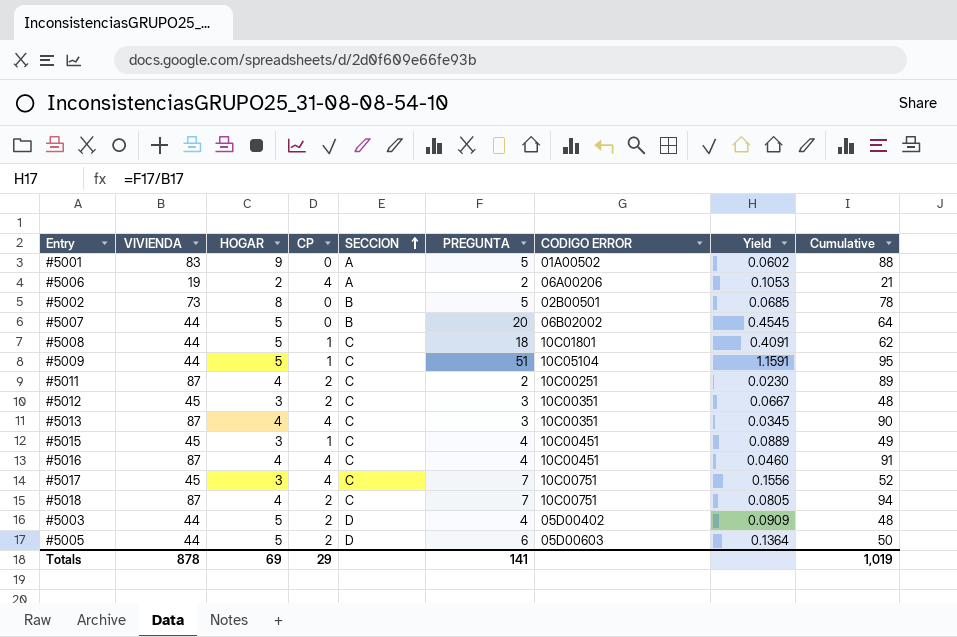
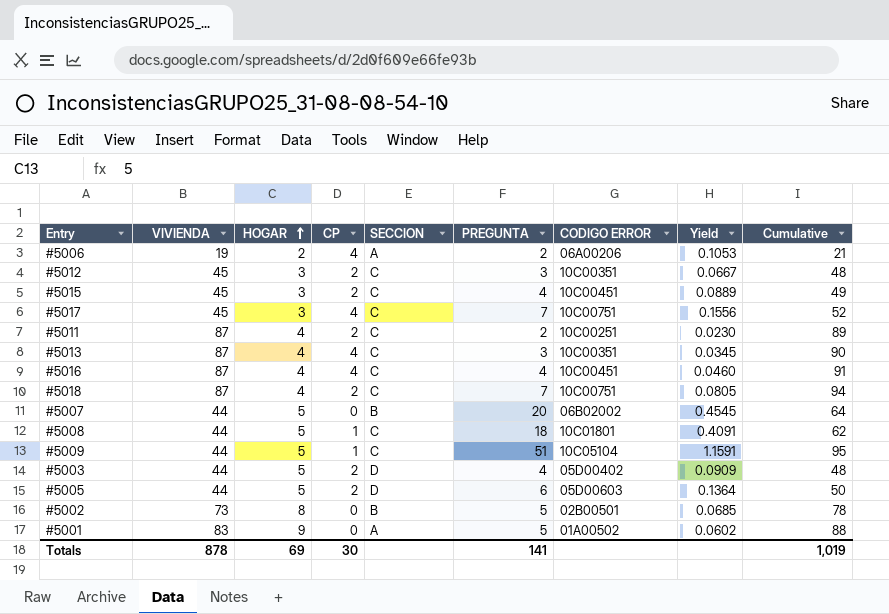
row order: SECCION ascending -> HOGAR ascending
#5015 | CP: 1 -> 2
Totals | CP: 29 -> 30

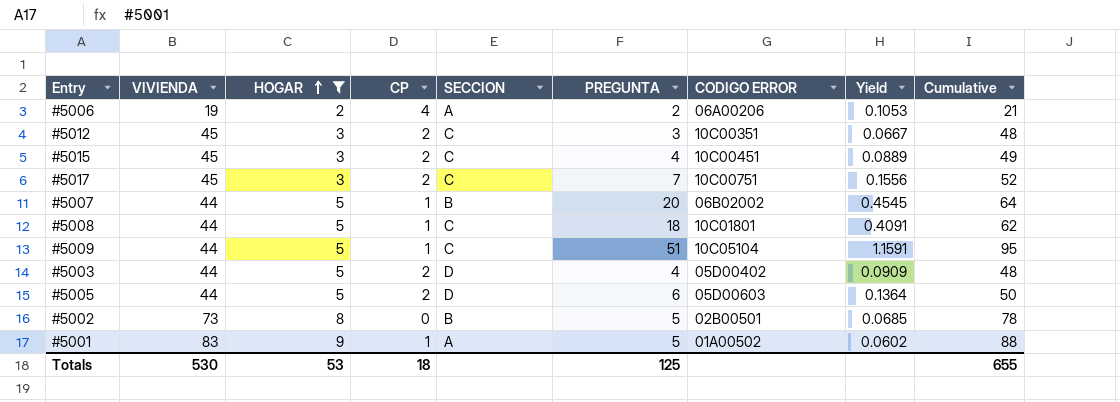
filter: none -> HOGAR != 4
#5017 | CP: 4 -> 2
#5007 | CP: 0 -> 1
#5001 | CP: 0 -> 1
Totals | VIVIENDA: 878 -> 530
Totals | HOGAR: 69 -> 53
Totals | CP: 30 -> 18
Totals | PREGUNTA: 141 -> 125
Totals | Cumulative: 1,019 -> 655

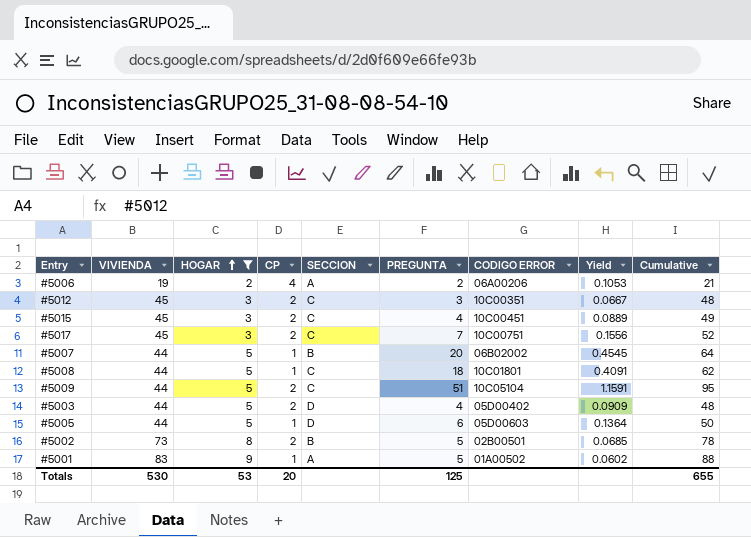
#5009 | CP: 1 -> 2
#5005 | CP: 2 -> 1
#5002 | CP: 0 -> 2
Totals | CP: 18 -> 20

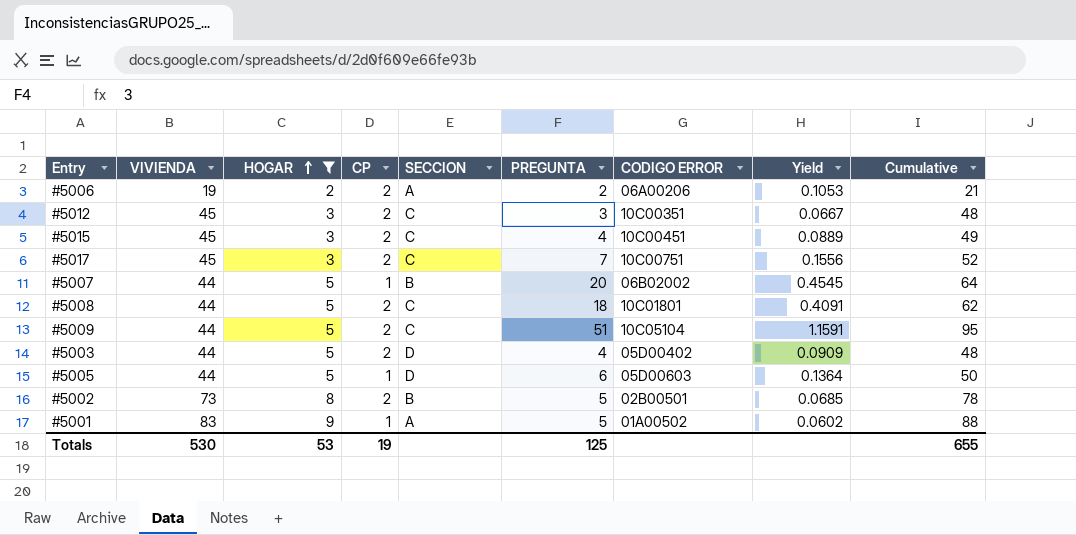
#5006 | CP: 4 -> 2
#5008 | CP: 1 -> 2
Totals | CP: 20 -> 19

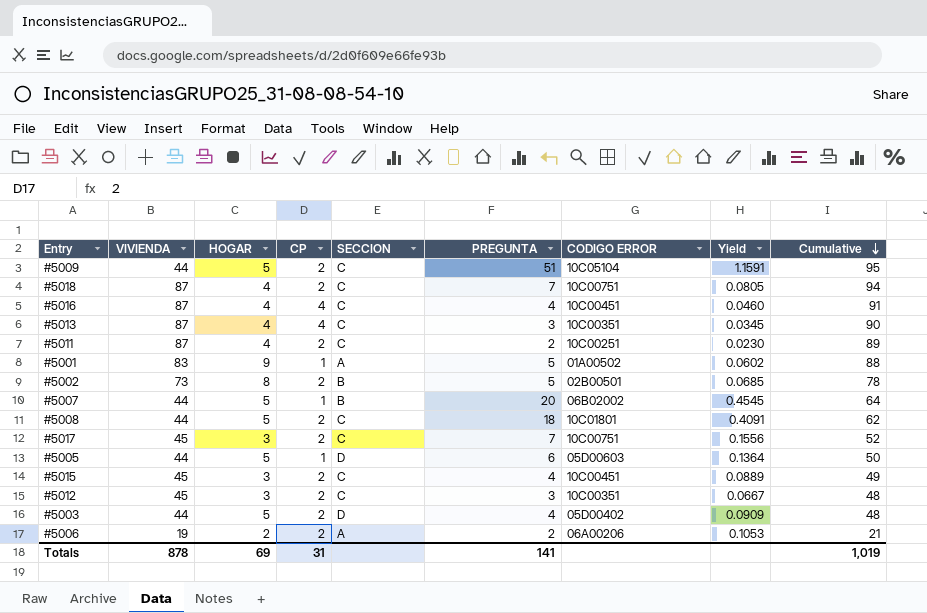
filter: HOGAR != 4 -> none
row order: HOGAR ascending -> Cumulative descending
Totals | VIVIENDA: 530 -> 878
Totals | HOGAR: 53 -> 69
Totals | CP: 19 -> 31
Totals | PREGUNTA: 125 -> 141
Totals | Cumulative: 655 -> 1,019

